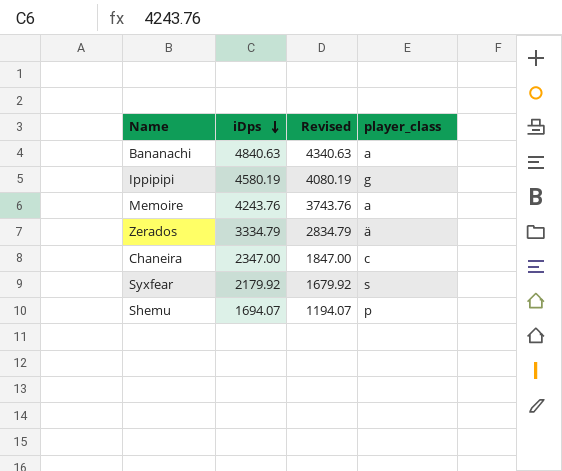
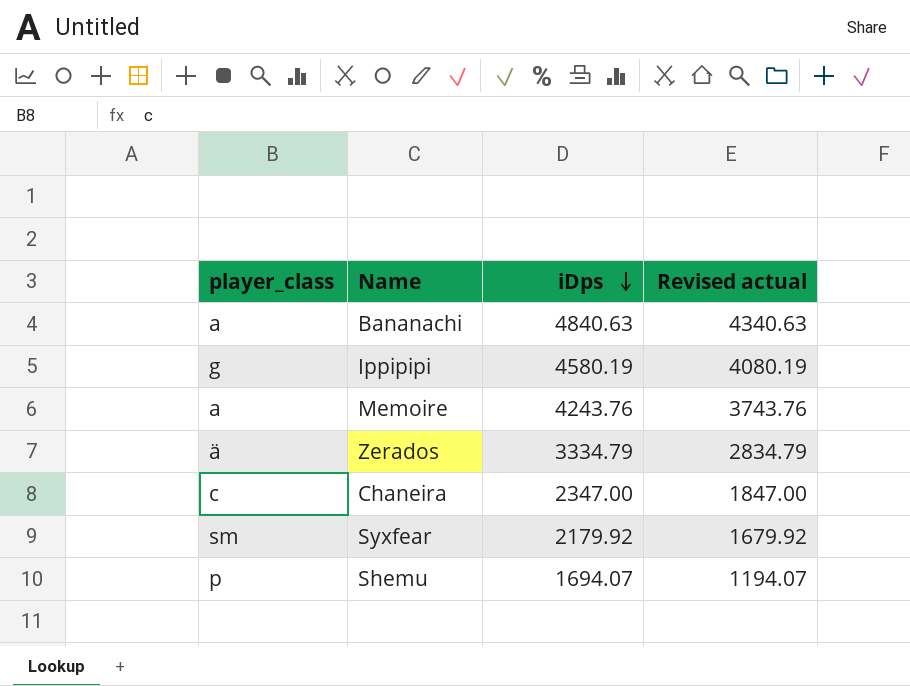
column player_class | position: 4 -> 1
column name: Revised -> Revised actual
Syxfear | player_class: s -> sm

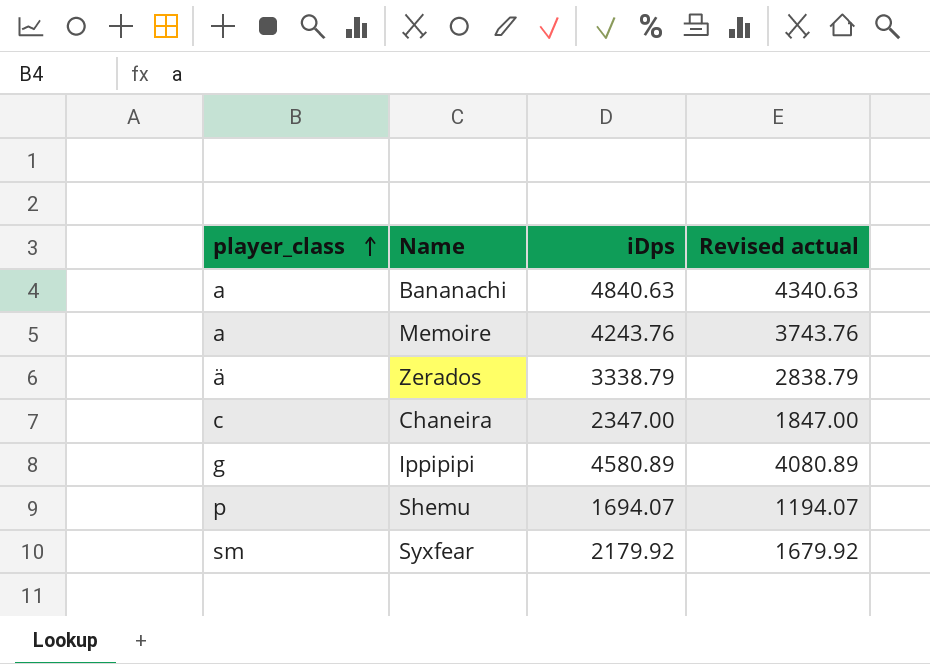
row order: iDps descending -> player_class ascending
Zerados | iDps: 3334.79 -> 3338.79
Zerados | Revised actual: 2834.79 -> 2838.79
Ippipipi | iDps: 4580.19 -> 4580.89
Ippipipi | Revised actual: 4080.19 -> 4080.89

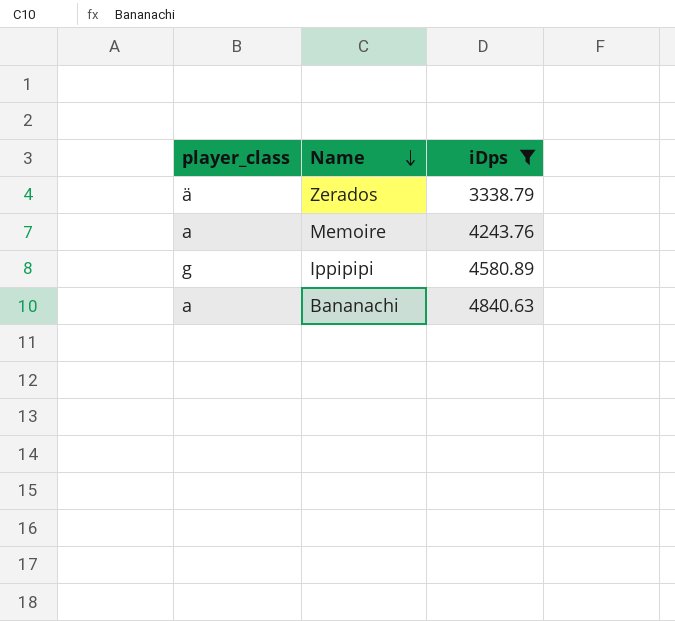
filter: none -> iDps >= 3338.79
row order: player_class ascending -> Name descending
column Revised actual | formula: [iDps] - 500 -> none

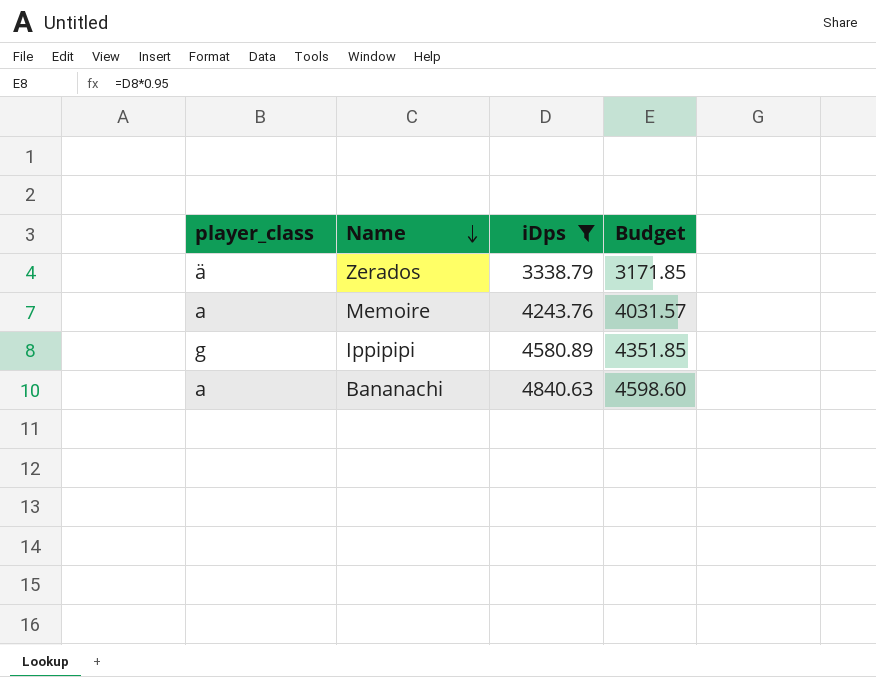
column Budget | formula: none -> [iDps] * 0.95

